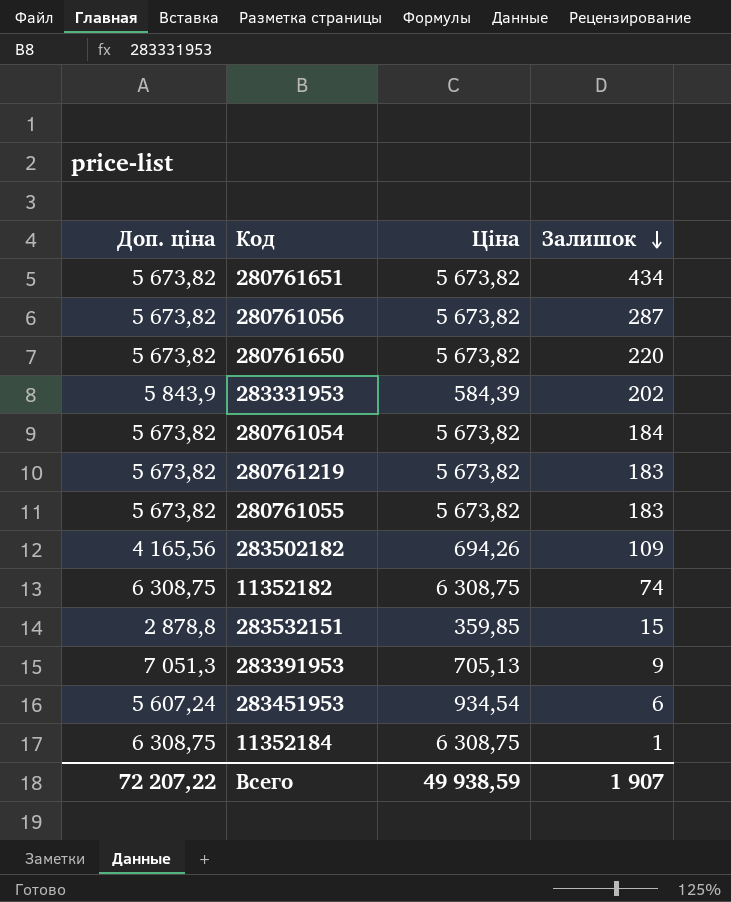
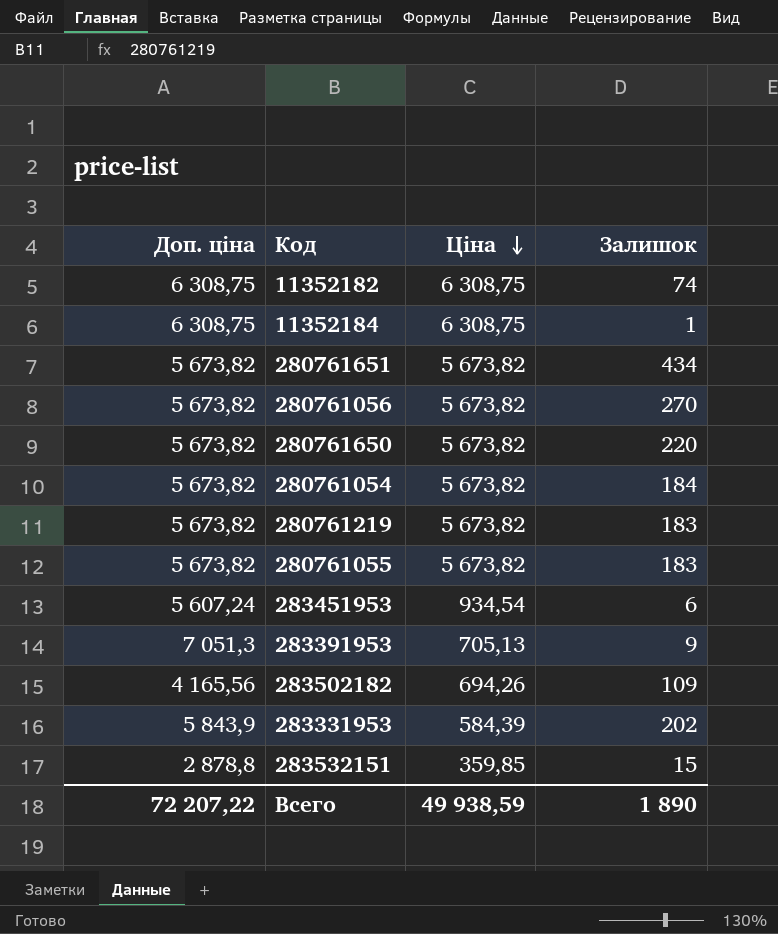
row order: Залишок descending -> Ціна descending
280761056 | Залишок: 287 -> 270
Всего | Залишок: 1 907 -> 1 890

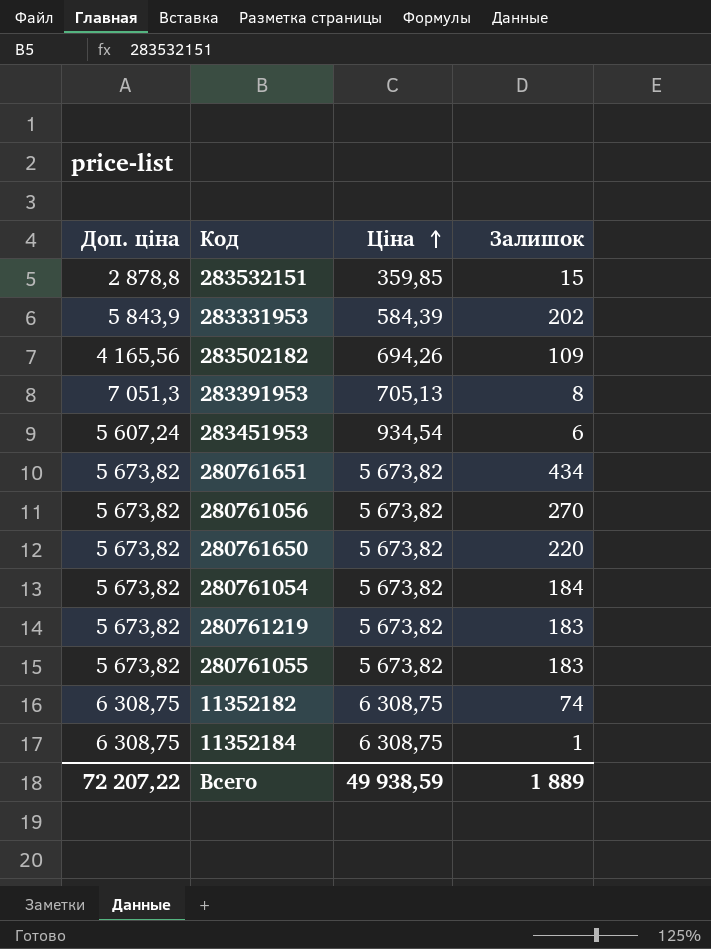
row order: Ціна descending -> Ціна ascending
283391953 | Залишок: 9 -> 8
Всего | Залишок: 1 890 -> 1 889

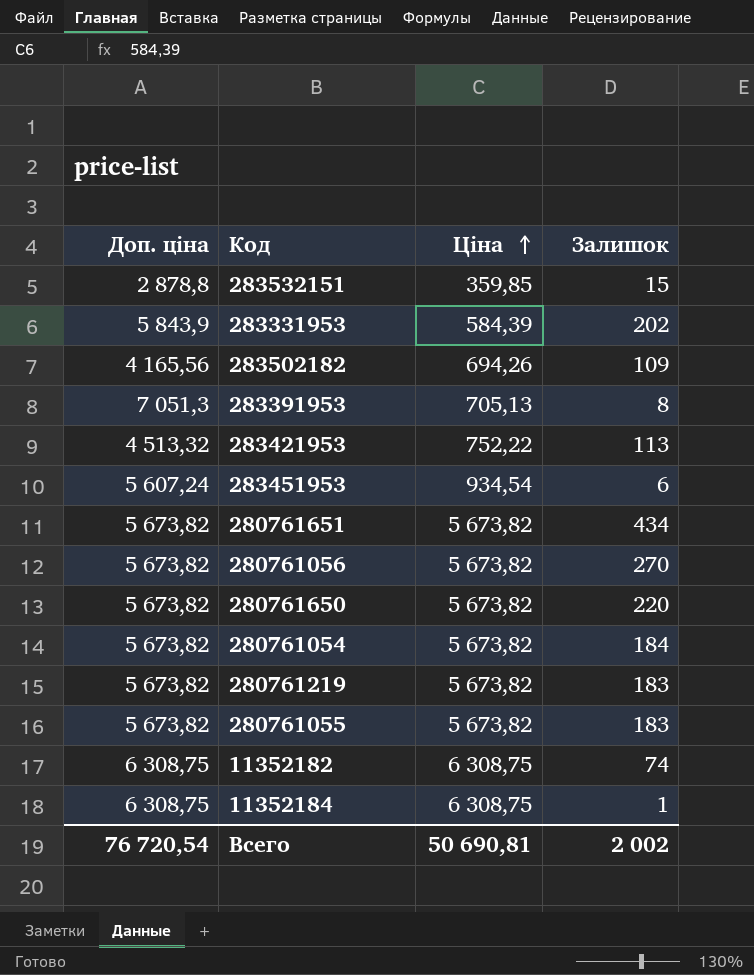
row 283421953: none -> 4 513,32 | 752,22 | 113
Всего | Доп. ціна: 72 207,22 -> 76 720,54
Всего | Ціна: 49 938,59 -> 50 690,81
Всего | Залишок: 1 889 -> 2 002

